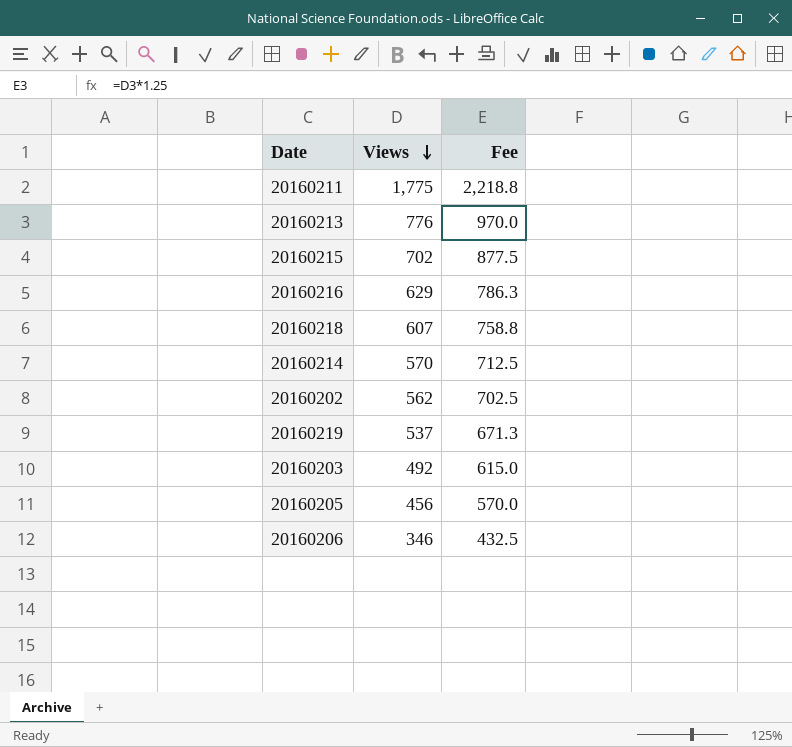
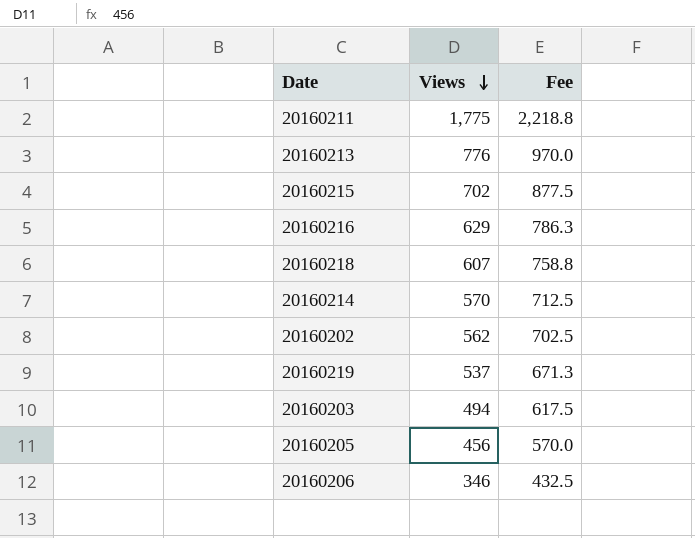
20160203 | Views: 492 -> 494
20160203 | Fee: 615.0 -> 617.5

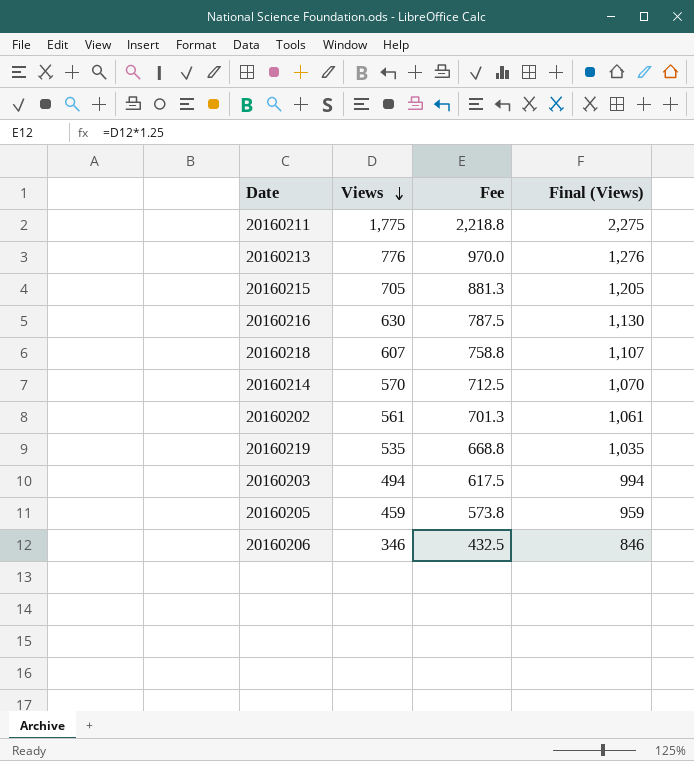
column Final (Views) | formula: none -> [Views] + 500
20160215 | Views: 702 -> 705
20160215 | Fee: 877.5 -> 881.3
20160216 | Views: 629 -> 630
20160216 | Fee: 786.3 -> 787.5
20160202 | Views: 562 -> 561
20160202 | Fee: 702.5 -> 701.3
20160219 | Views: 537 -> 535
20160219 | Fee: 671.3 -> 668.8
20160205 | Views: 456 -> 459
20160205 | Fee: 570.0 -> 573.8

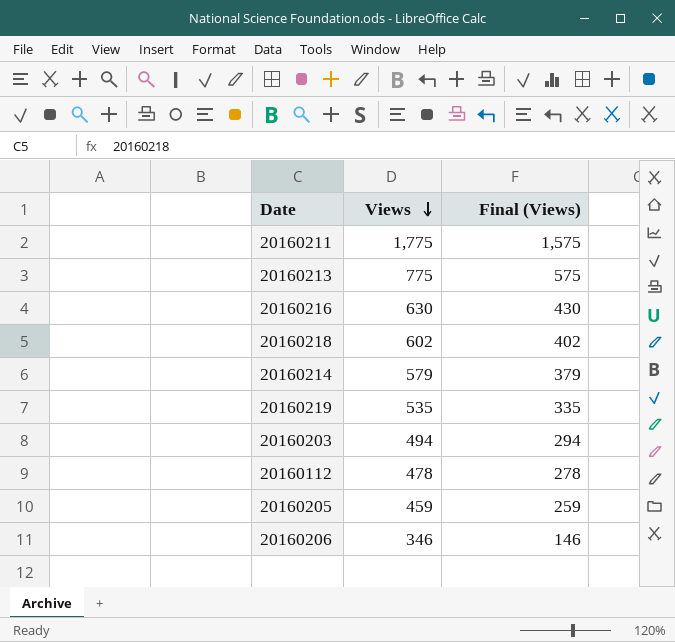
column Fee | formula: [Views] * 1.25 -> none
column Final (Views) | formula: [Views] + 500 -> [Views] - 200
row 20160215: 705 | 881.3 | 1,205 -> none
row 20160202: 561 | 701.3 | 1,061 -> none
20160213 | Views: 776 -> 775
20160218 | Views: 607 -> 602
20160214 | Views: 570 -> 579
row 20160112: none -> 478 | 278

